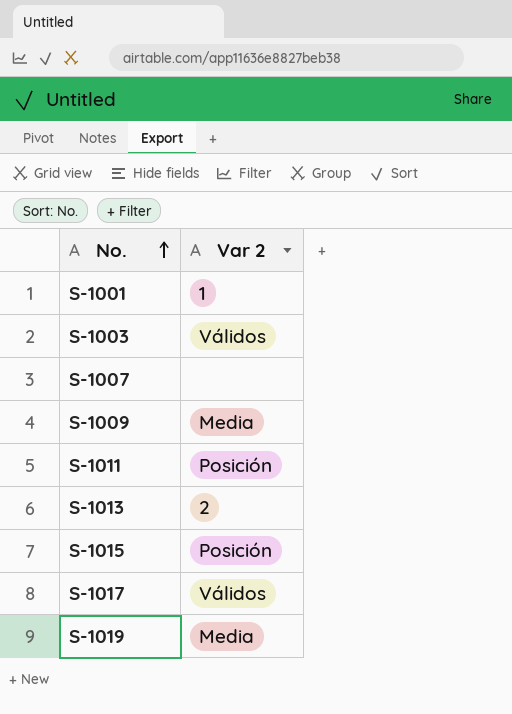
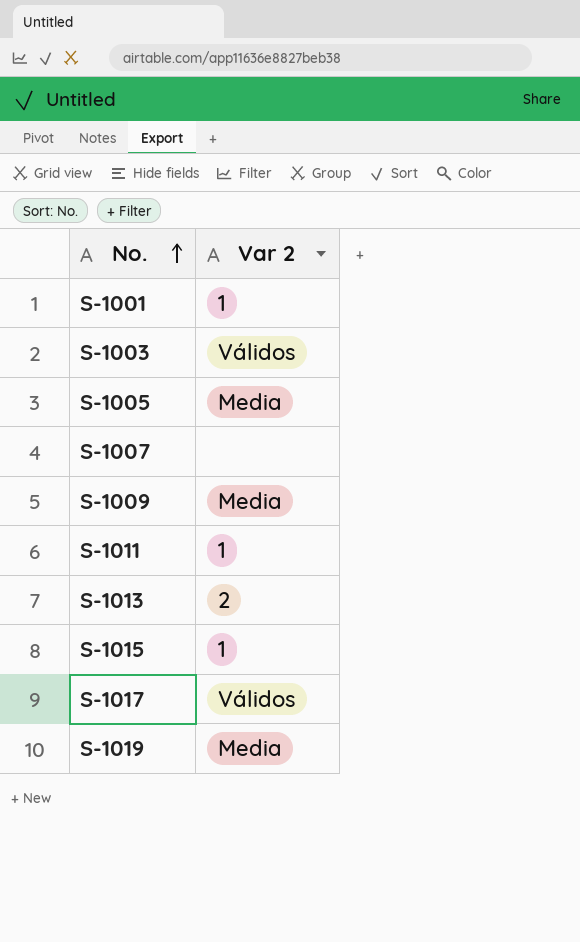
row S-1005: none -> Media
S-1011 | Var 2: Posición -> 1
S-1015 | Var 2: Posición -> 1

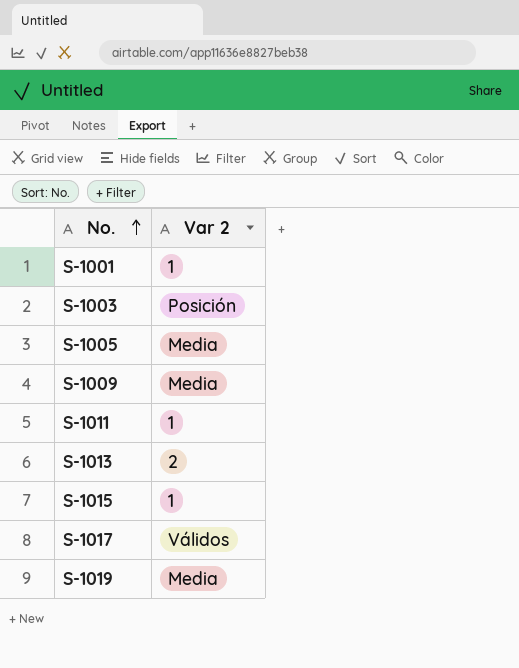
row S-1007: none -> none
S-1003 | Var 2: Válidos -> Posición

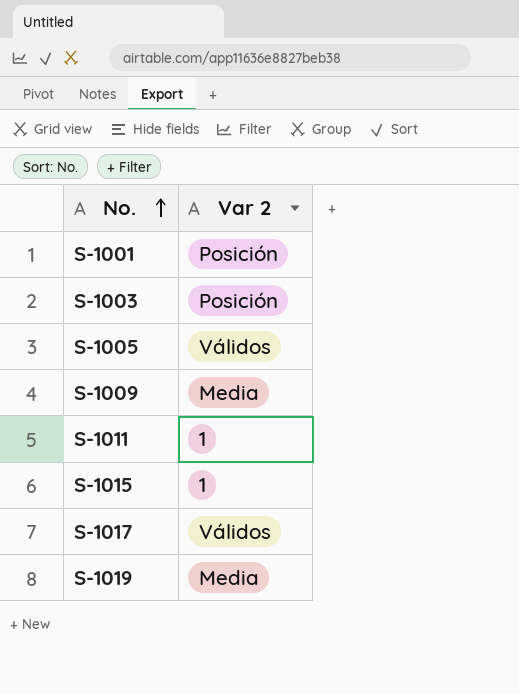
row S-1013: 2 -> none
S-1001 | Var 2: 1 -> Posición
S-1005 | Var 2: Media -> Válidos

